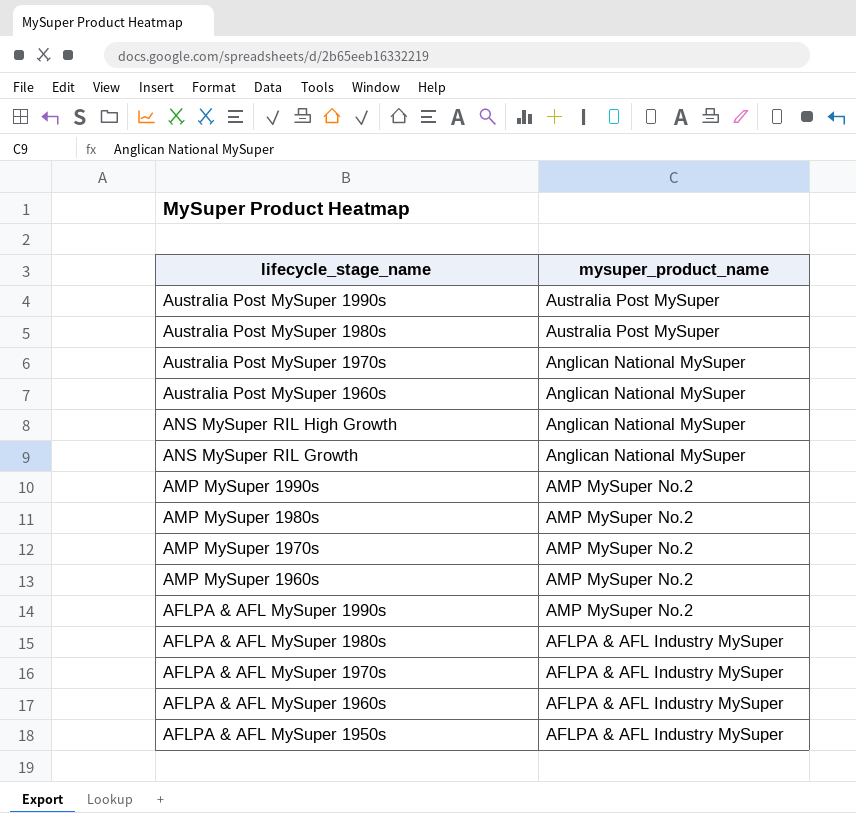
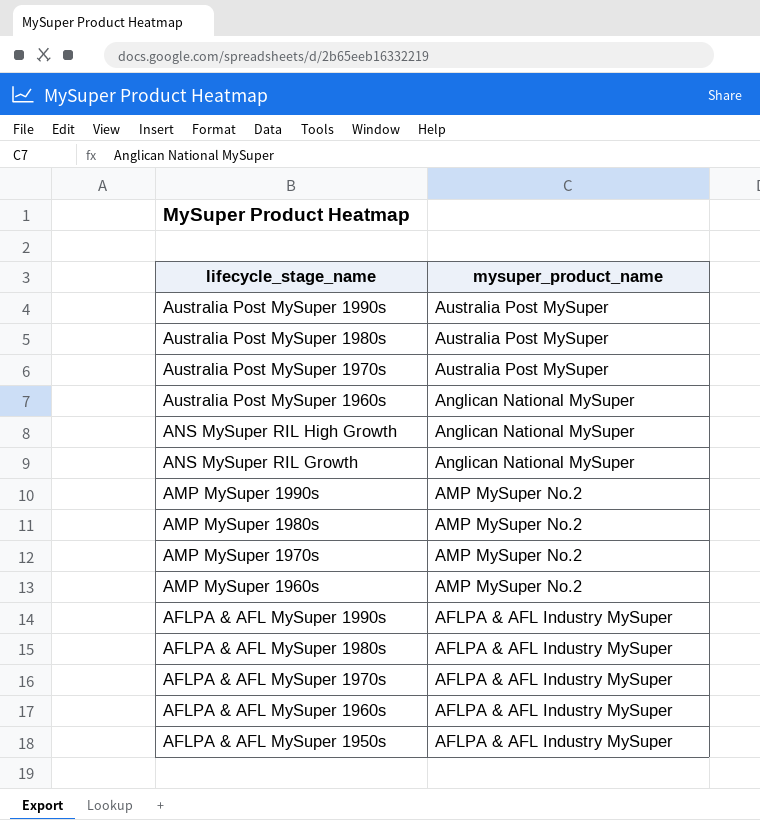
Australia Post MySuper 1970s | mysuper_product_name: Anglican National MySuper -> Australia Post MySuper
AFLPA & AFL MySuper 1990s | mysuper_product_name: AMP MySuper No.2 -> AFLPA & AFL Industry MySuper

